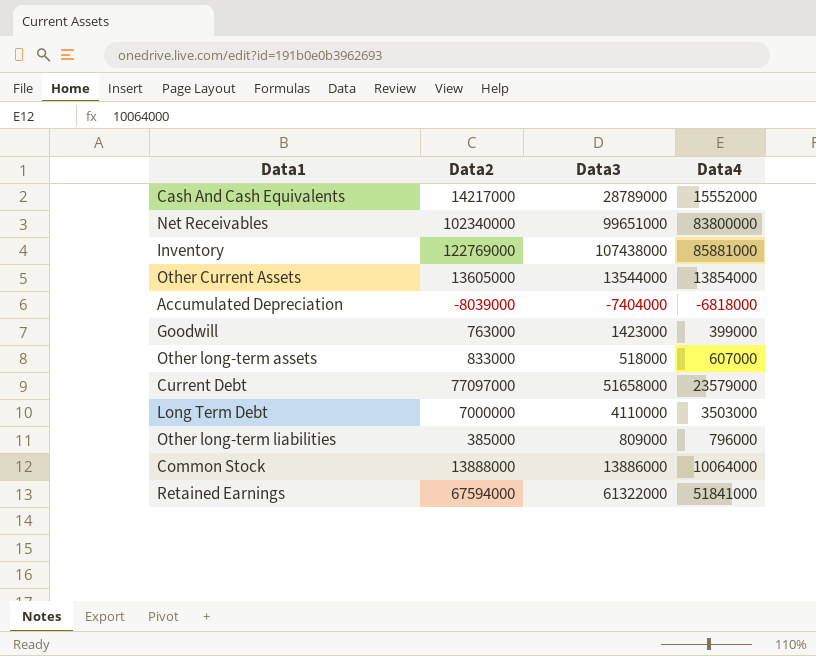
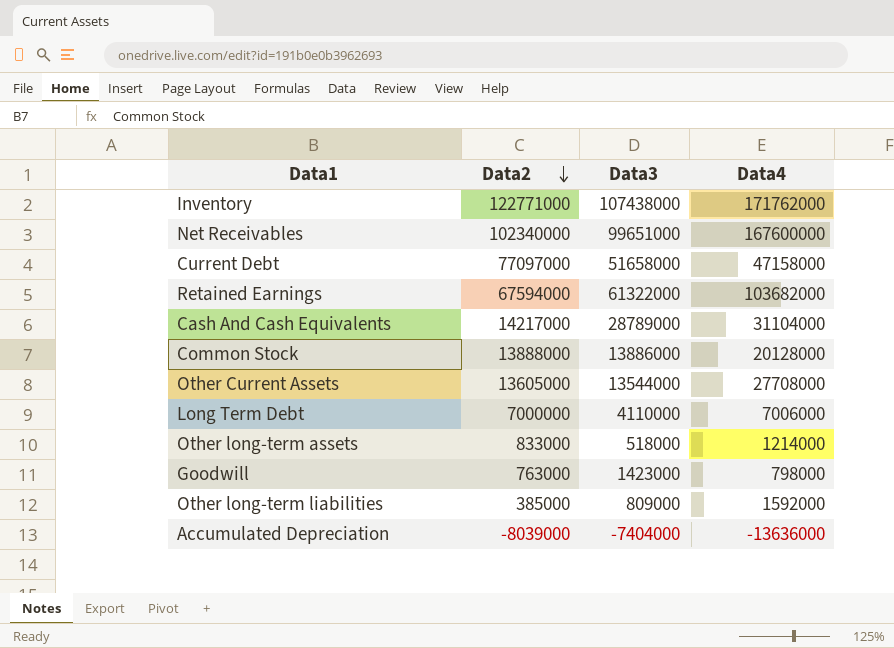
row order: none -> Data2 descending
Inventory | Data2: 122769000 -> 122771000
Inventory | Data4: 85881000 -> 171762000
Net Receivables | Data4: 83800000 -> 167600000
Current Debt | Data4: 23579000 -> 47158000
Retained Earnings | Data4: 51841000 -> 103682000
Cash And Cash Equivalents | Data4: 15552000 -> 31104000
Common Stock | Data4: 10064000 -> 20128000
Other Current Assets | Data4: 13854000 -> 27708000
Long Term Debt | Data4: 3503000 -> 7006000
Other long-term assets | Data4: 607000 -> 1214000
Goodwill | Data4: 399000 -> 798000
Other long-term liabilities | Data4: 796000 -> 1592000
Accumulated Depreciation | Data4: -6818000 -> -13636000

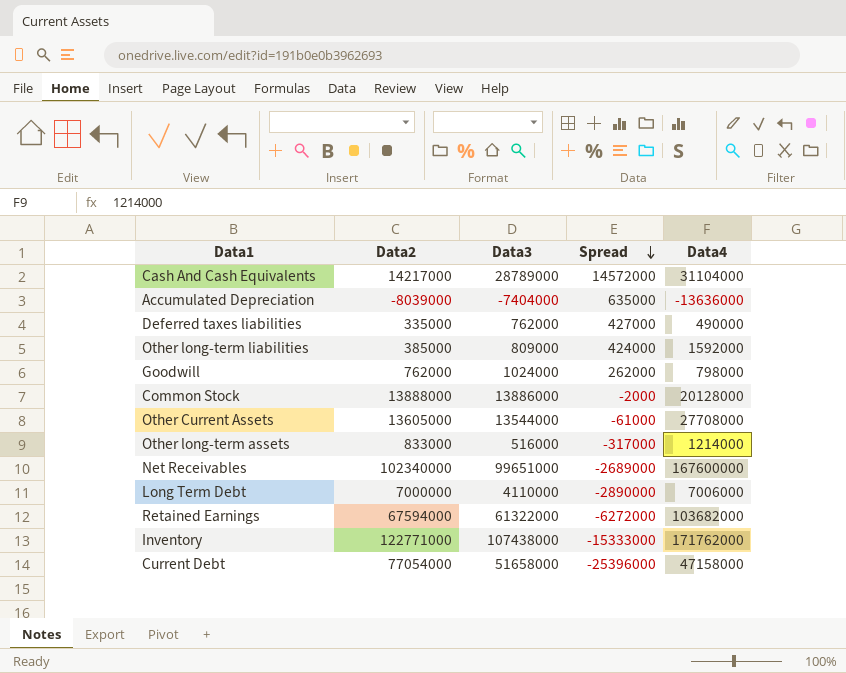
row order: Data2 descending -> Spread descending
column Spread | formula: none -> [Data3] - [Data2]
row Deferred taxes liabilities: none -> 335000 | 762000 | 427000 | 490000
Goodwill | Data2: 763000 -> 762000
Goodwill | Data3: 1423000 -> 1024000
Other long-term assets | Data3: 518000 -> 516000
Current Debt | Data2: 77097000 -> 77054000

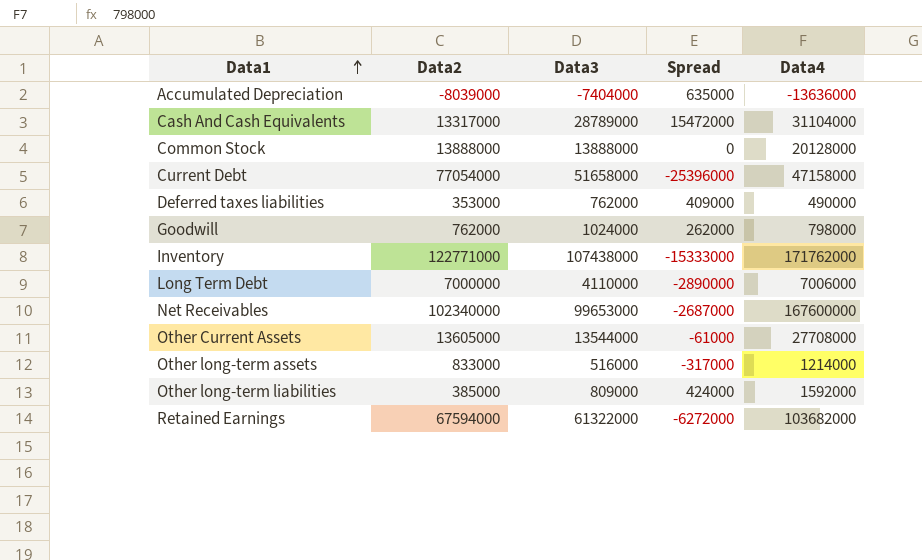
row order: Spread descending -> Data1 ascending
Cash And Cash Equivalents | Data2: 14217000 -> 13317000
Cash And Cash Equivalents | Spread: 14572000 -> 15472000
Common Stock | Data3: 13886000 -> 13888000
Common Stock | Spread: -2000 -> 0
Deferred taxes liabilities | Data2: 335000 -> 353000
Deferred taxes liabilities | Spread: 427000 -> 409000
Net Receivables | Data3: 99651000 -> 99653000
Net Receivables | Spread: -2689000 -> -2687000

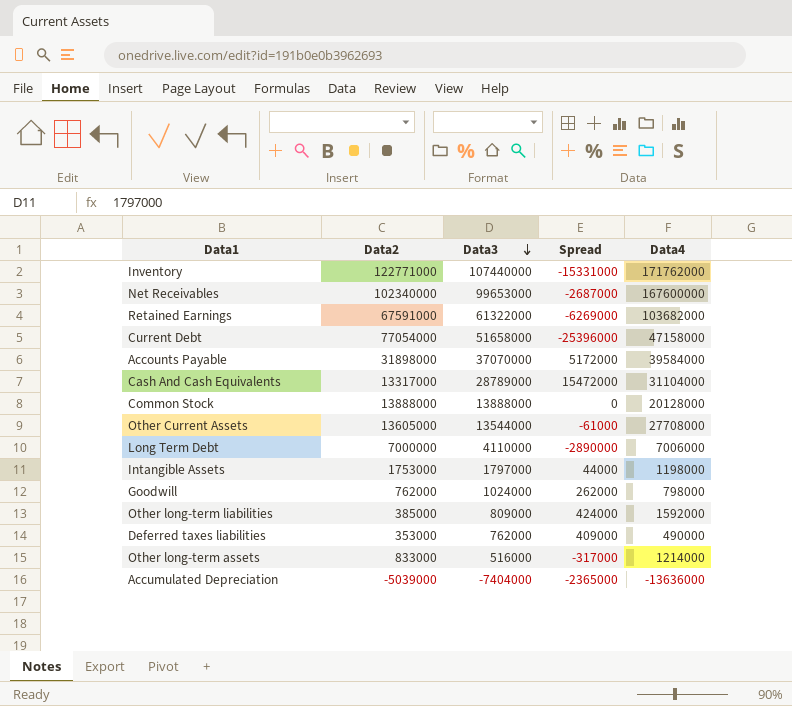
row order: Data1 ascending -> Data3 descending
Inventory | Data3: 107438000 -> 107440000
Inventory | Spread: -15333000 -> -15331000
Retained Earnings | Data2: 67594000 -> 67591000
Retained Earnings | Spread: -6272000 -> -6269000
row Accounts Payable: none -> 31898000 | 37070000 | 5172000 | 39584000
row Intangible Assets: none -> 1753000 | 1797000 | 44000 | 1198000
Accumulated Depreciation | Data2: -8039000 -> -5039000
Accumulated Depreciation | Spread: 635000 -> -2365000

